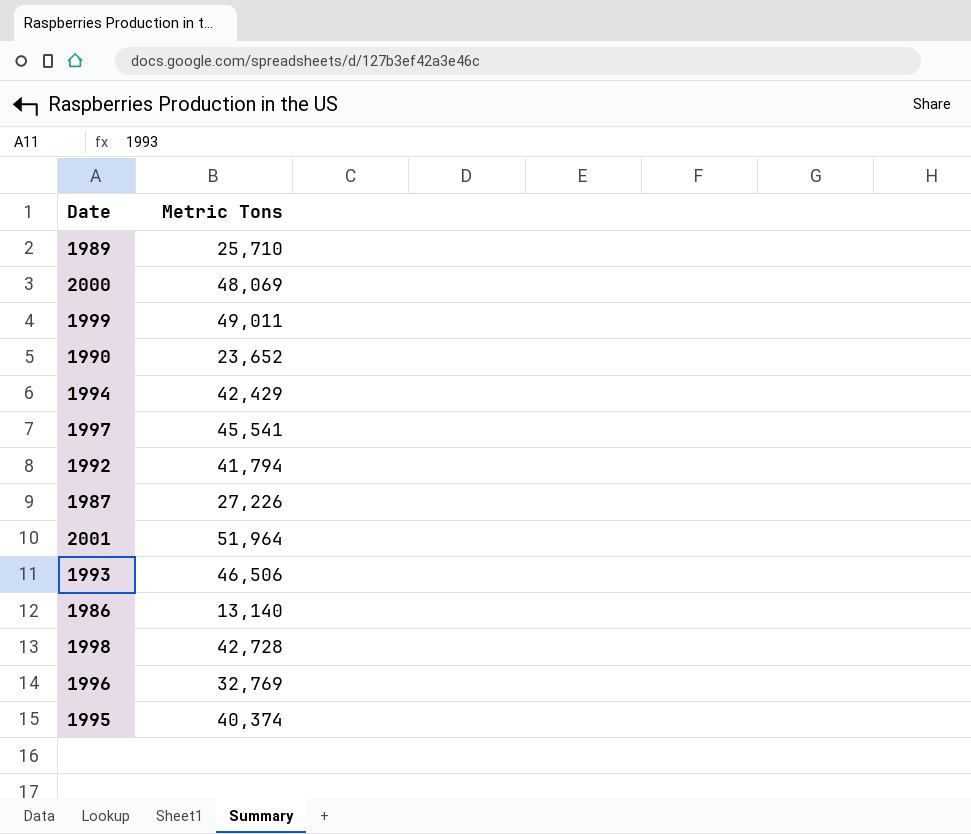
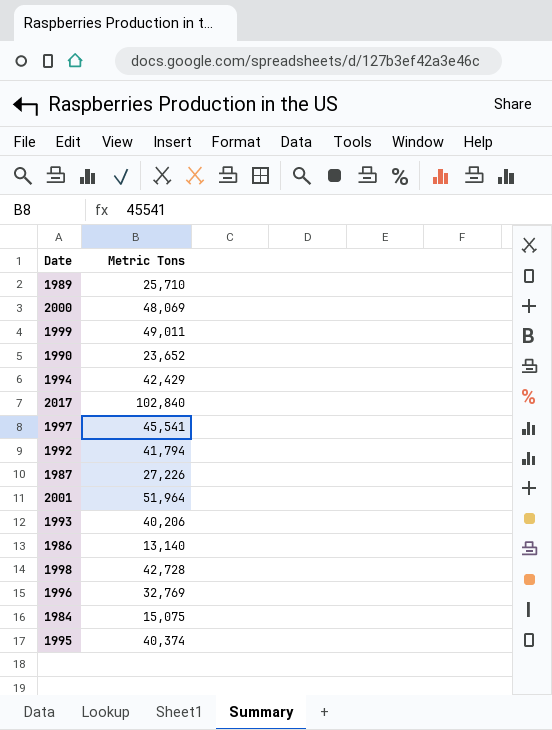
row 2017: none -> 102,840
1993 | Metric Tons: 46,506 -> 40,206
row 1984: none -> 15,075

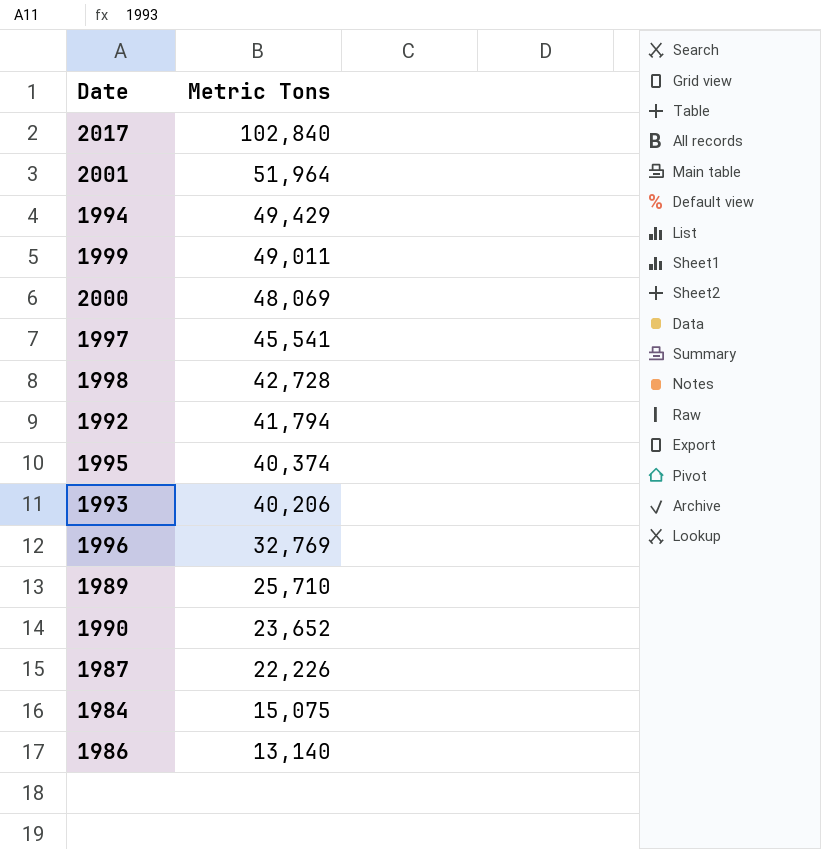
row order: none -> Metric Tons descending
1994 | Metric Tons: 42,429 -> 49,429
1987 | Metric Tons: 27,226 -> 22,226

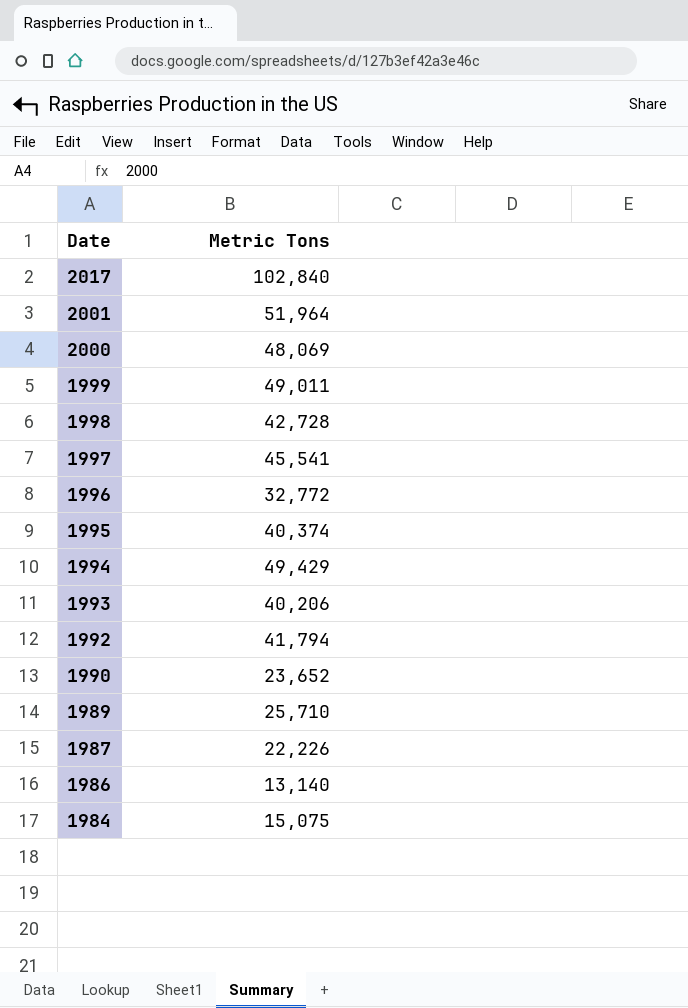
row order: Metric Tons descending -> Date descending
1996 | Metric Tons: 32,769 -> 32,772

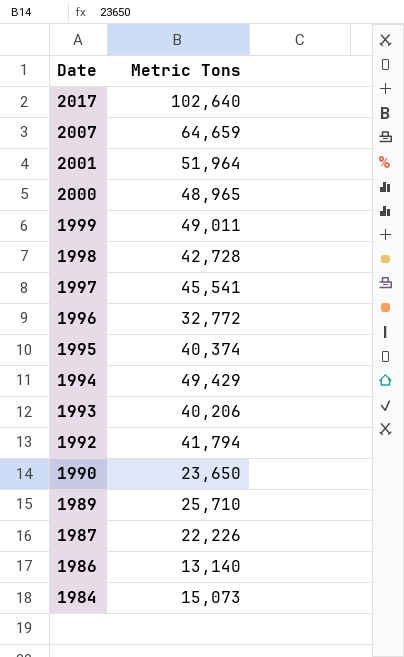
2017 | Metric Tons: 102,840 -> 102,640
row 2007: none -> 64,659
2000 | Metric Tons: 48,069 -> 48,965
1990 | Metric Tons: 23,652 -> 23,650
1984 | Metric Tons: 15,075 -> 15,073

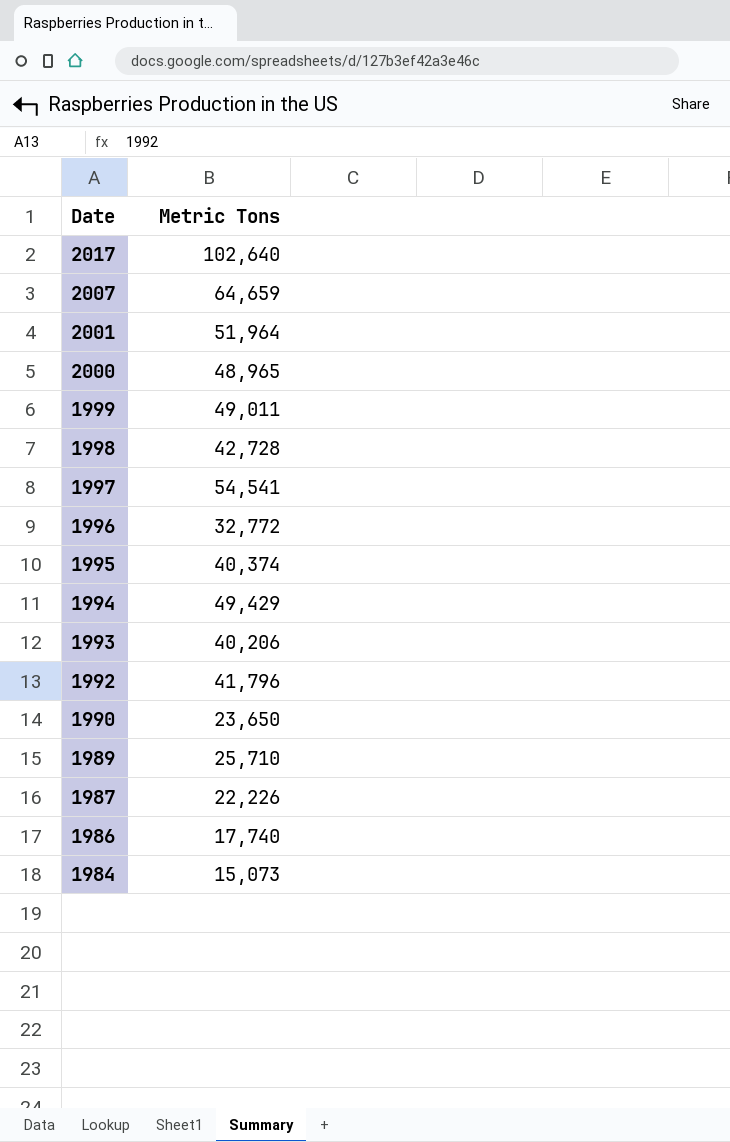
1997 | Metric Tons: 45,541 -> 54,541
1992 | Metric Tons: 41,794 -> 41,796
1986 | Metric Tons: 13,140 -> 17,740

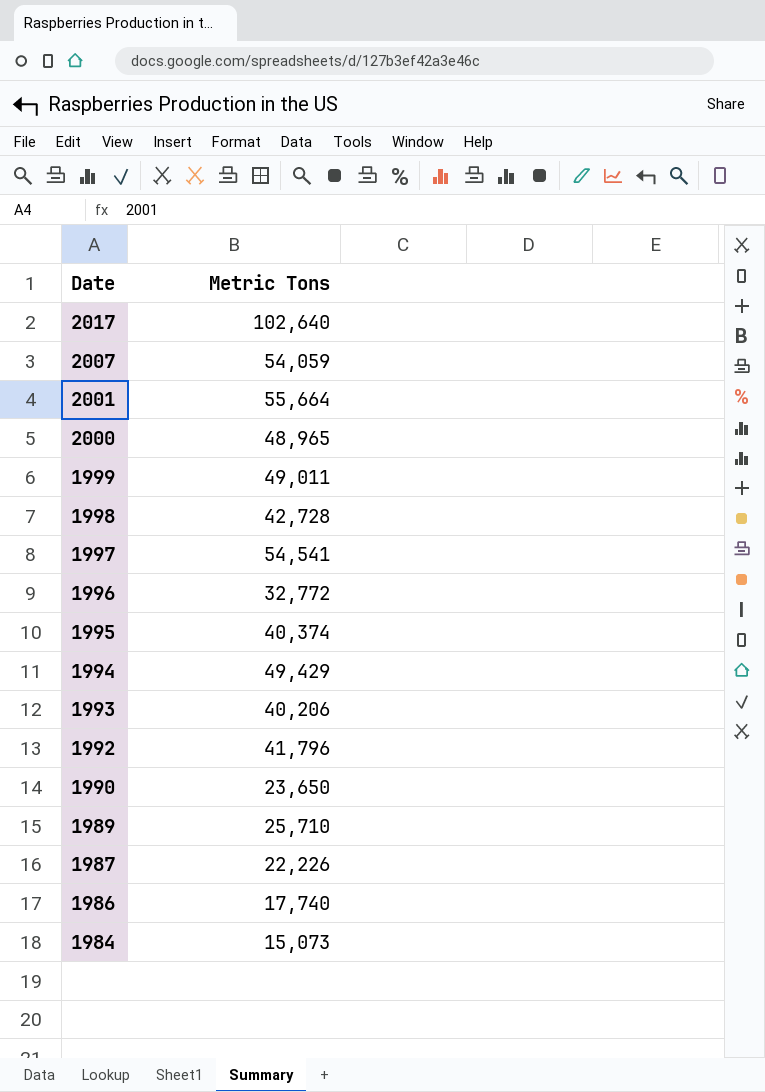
2007 | Metric Tons: 64,659 -> 54,059
2001 | Metric Tons: 51,964 -> 55,664

